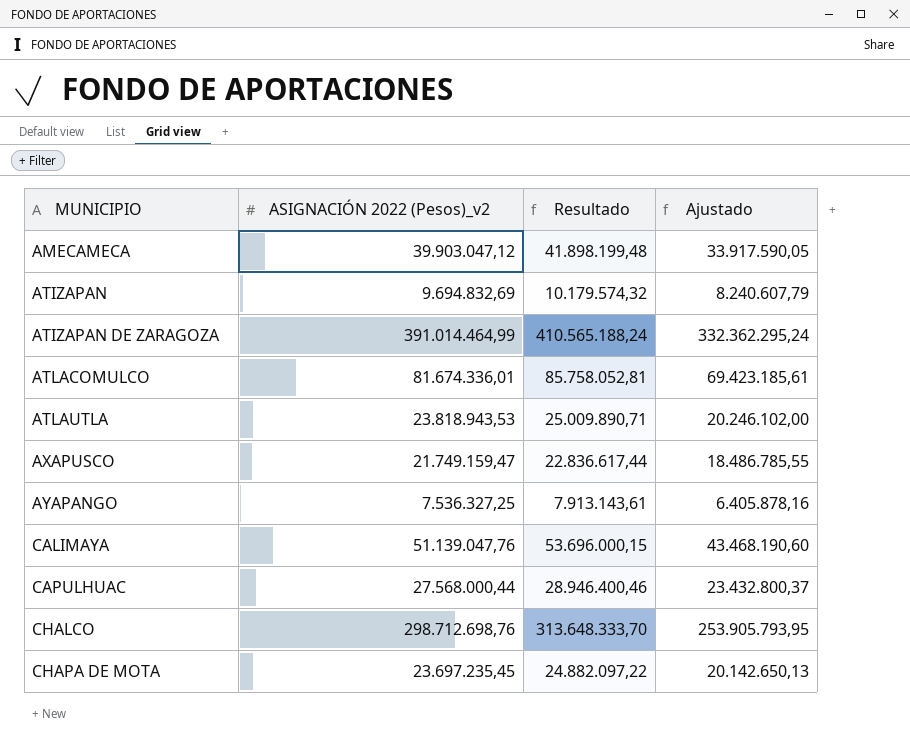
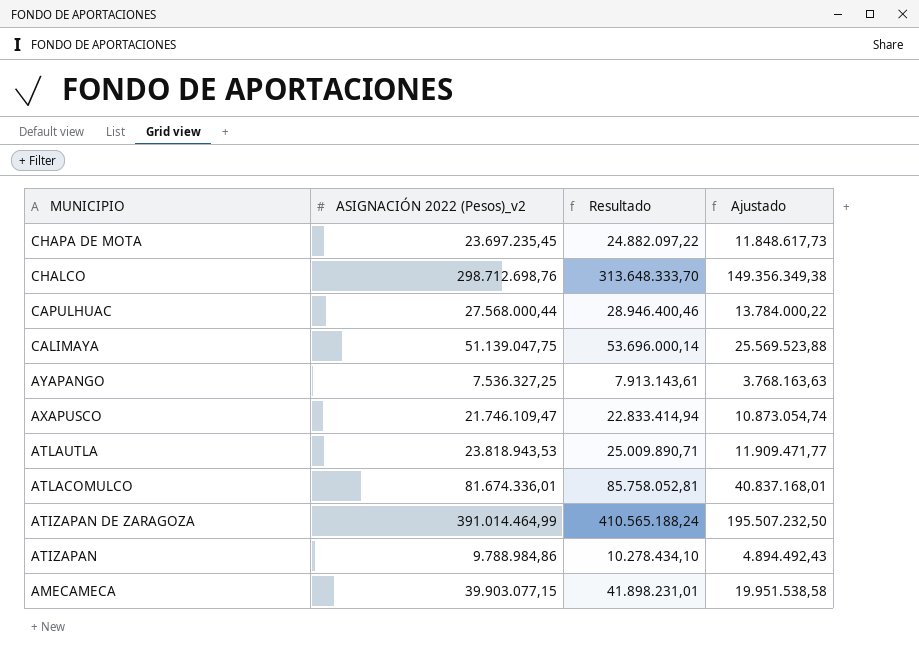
row order: MUNICIPIO ascending -> MUNICIPIO descending
column Ajustado | formula: [ASIGNACIÓN 2022 (Pesos)_v2] * 0,85 -> [ASIGNACIÓN 2022 (Pesos)_v2] * 0,5
CALIMAYA | ASIGNACIÓN 2022 (Pesos)_v2: 51.139.047,76 -> 51.139.047,75
CALIMAYA | Resultado: 53.696.000,15 -> 53.696.000,14
AXAPUSCO | ASIGNACIÓN 2022 (Pesos)_v2: 21.749.159,47 -> 21.746.109,47
AXAPUSCO | Resultado: 22.836.617,44 -> 22.833.414,94
ATIZAPAN | ASIGNACIÓN 2022 (Pesos)_v2: 9.694.832,69 -> 9.788.984,86
ATIZAPAN | Resultado: 10.179.574,32 -> 10.278.434,10
AMECAMECA | ASIGNACIÓN 2022 (Pesos)_v2: 39.903.047,12 -> 39.903.077,15
AMECAMECA | Resultado: 41.898.199,48 -> 41.898.231,01

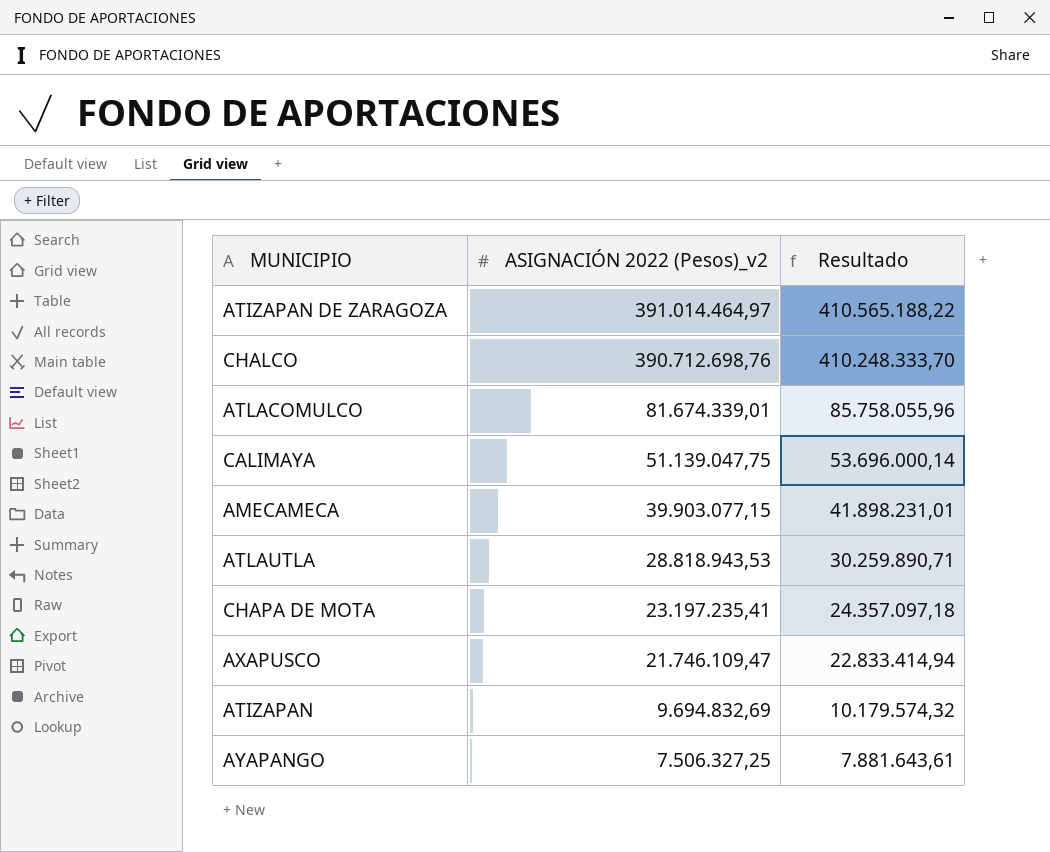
row order: MUNICIPIO descending -> ASIGNACIÓN 2022 (Pesos)_v2 descending
column Ajustado | formula: [ASIGNACIÓN 2022 (Pesos)_v2] * 0,5 -> none
row CAPULHUAC: 27.568.000,44 | 28.946.400,46 | 13.784.000,22 -> none
ATIZAPAN DE ZARAGOZA | ASIGNACIÓN 2022 (Pesos)_v2: 391.014.464,99 -> 391.014.464,97
ATIZAPAN DE ZARAGOZA | Resultado: 410.565.188,24 -> 410.565.188,22
CHALCO | ASIGNACIÓN 2022 (Pesos)_v2: 298.712.698,76 -> 390.712.698,76
CHALCO | Resultado: 313.648.333,70 -> 410.248.333,70
ATLACOMULCO | ASIGNACIÓN 2022 (Pesos)_v2: 81.674.336,01 -> 81.674.339,01
ATLACOMULCO | Resultado: 85.758.052,81 -> 85.758.055,96
ATLAUTLA | ASIGNACIÓN 2022 (Pesos)_v2: 23.818.943,53 -> 28.818.943,53
ATLAUTLA | Resultado: 25.009.890,71 -> 30.259.890,71
CHAPA DE MOTA | ASIGNACIÓN 2022 (Pesos)_v2: 23.697.235,45 -> 23.197.235,41
CHAPA DE MOTA | Resultado: 24.882.097,22 -> 24.357.097,18
ATIZAPAN | ASIGNACIÓN 2022 (Pesos)_v2: 9.788.984,86 -> 9.694.832,69
ATIZAPAN | Resultado: 10.278.434,10 -> 10.179.574,32
AYAPANGO | ASIGNACIÓN 2022 (Pesos)_v2: 7.536.327,25 -> 7.506.327,25
AYAPANGO | Resultado: 7.913.143,61 -> 7.881.643,61

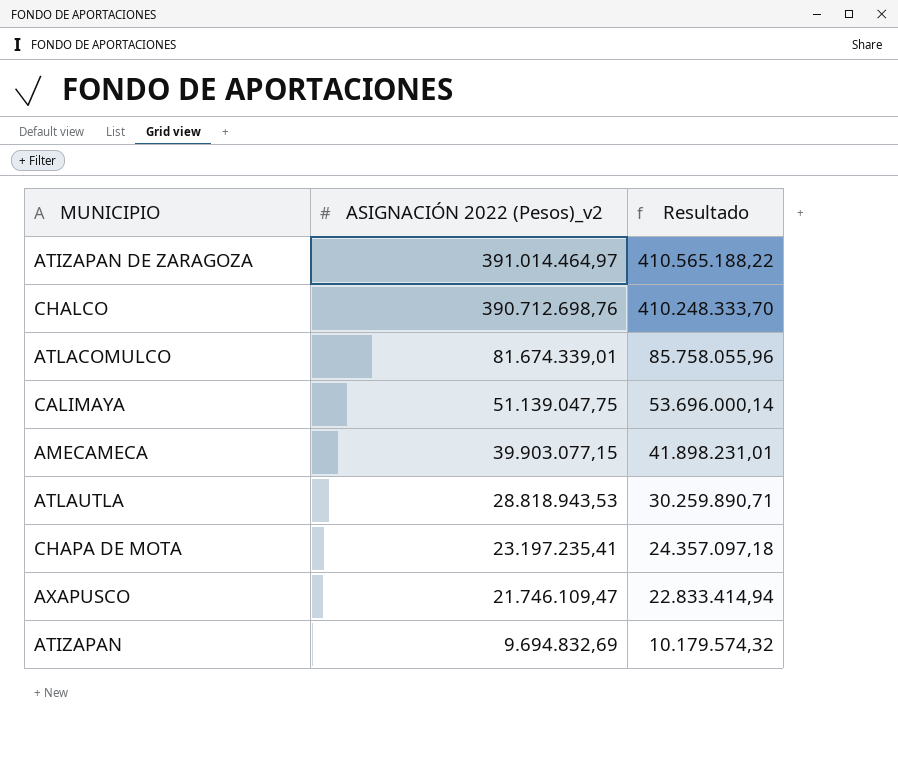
row AYAPANGO: 7.506.327,25 | 7.881.643,61 -> none

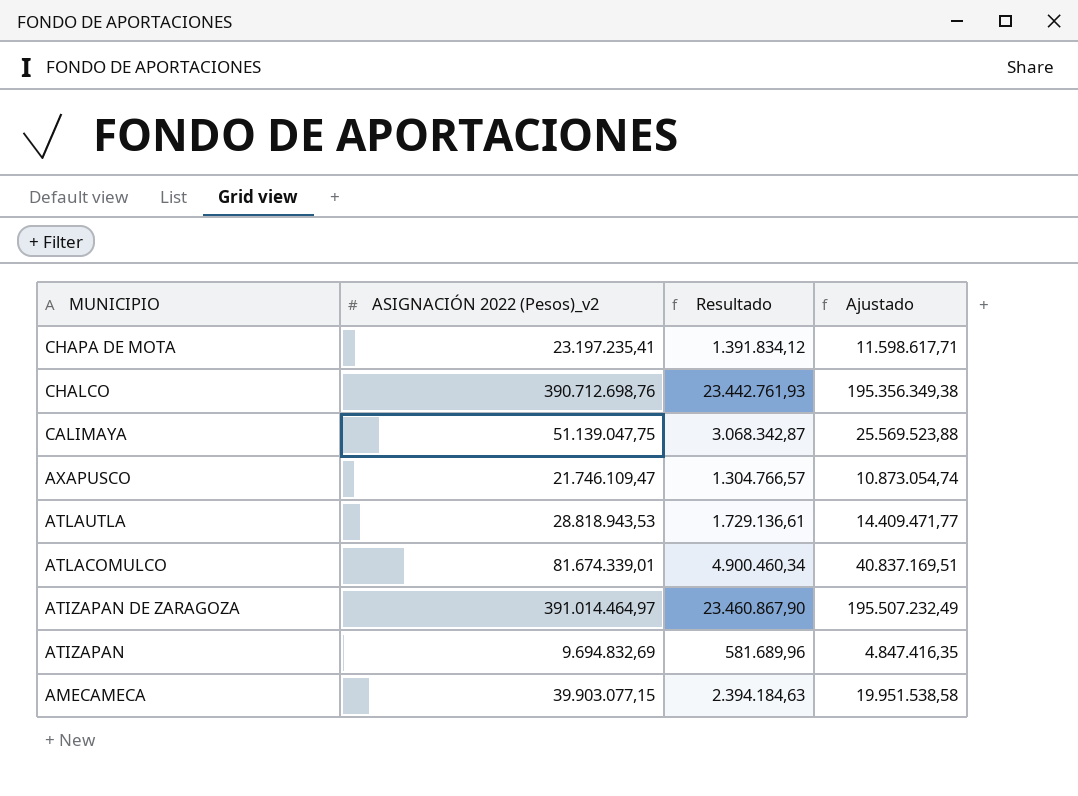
row order: ASIGNACIÓN 2022 (Pesos)_v2 descending -> MUNICIPIO descending
column Resultado | formula: [ASIGNACIÓN 2022 (Pesos)_v2] * 1,05 -> [ASIGNACIÓN 2022 (Pesos)_v2] * 0,06
column Ajustado | formula: none -> [ASIGNACIÓN 2022 (Pesos)_v2] * 0,5

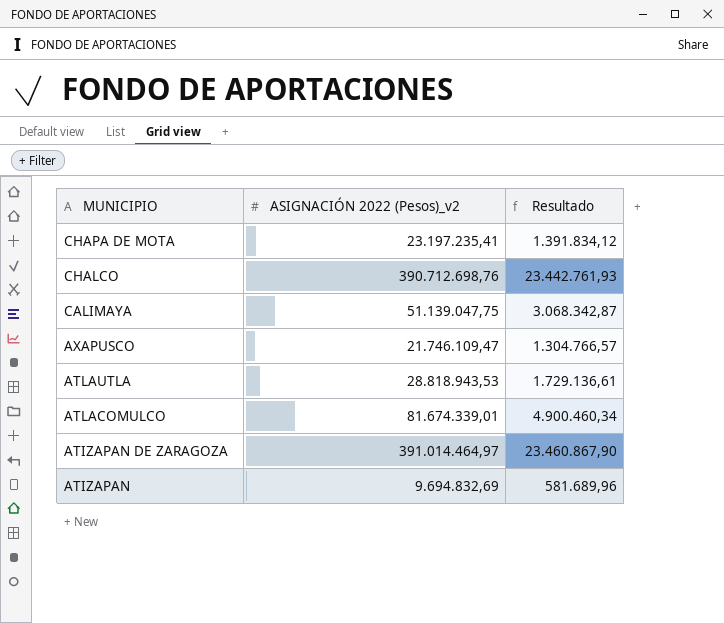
column Ajustado | formula: [ASIGNACIÓN 2022 (Pesos)_v2] * 0,5 -> none
row AMECAMECA: 39.903.077,15 | 2.394.184,63 | 19.951.538,58 -> none

